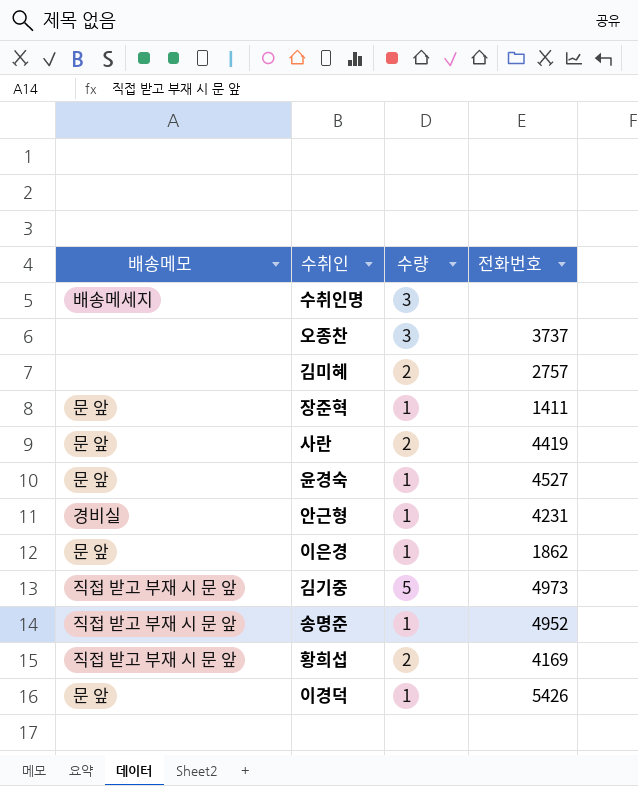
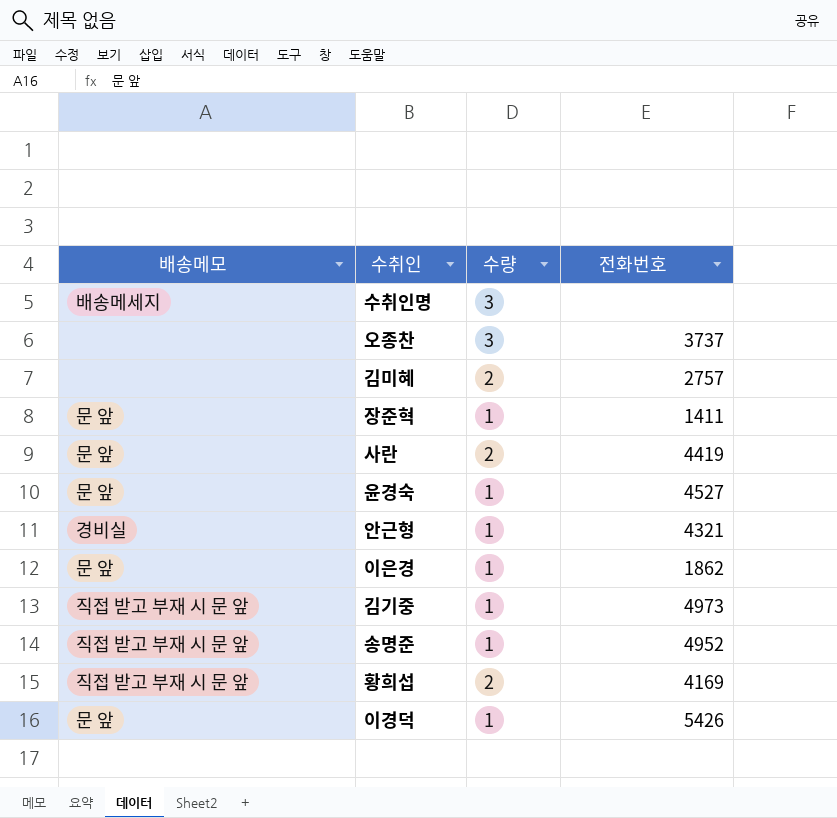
안근형 | 전화번호: 4231 -> 4321
김기중 | 수량: 5 -> 1

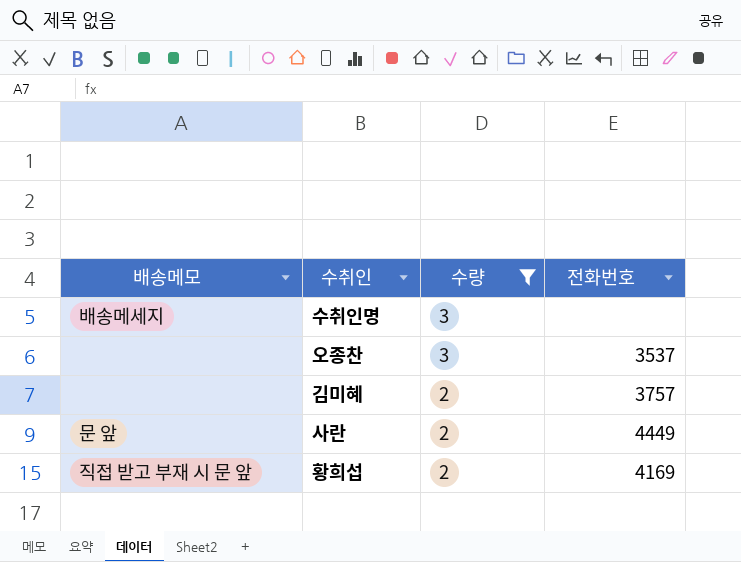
filter: none -> 수량 != 1
오종찬 | 전화번호: 3737 -> 3537
김미혜 | 전화번호: 2757 -> 3757
사란 | 전화번호: 4419 -> 4449

